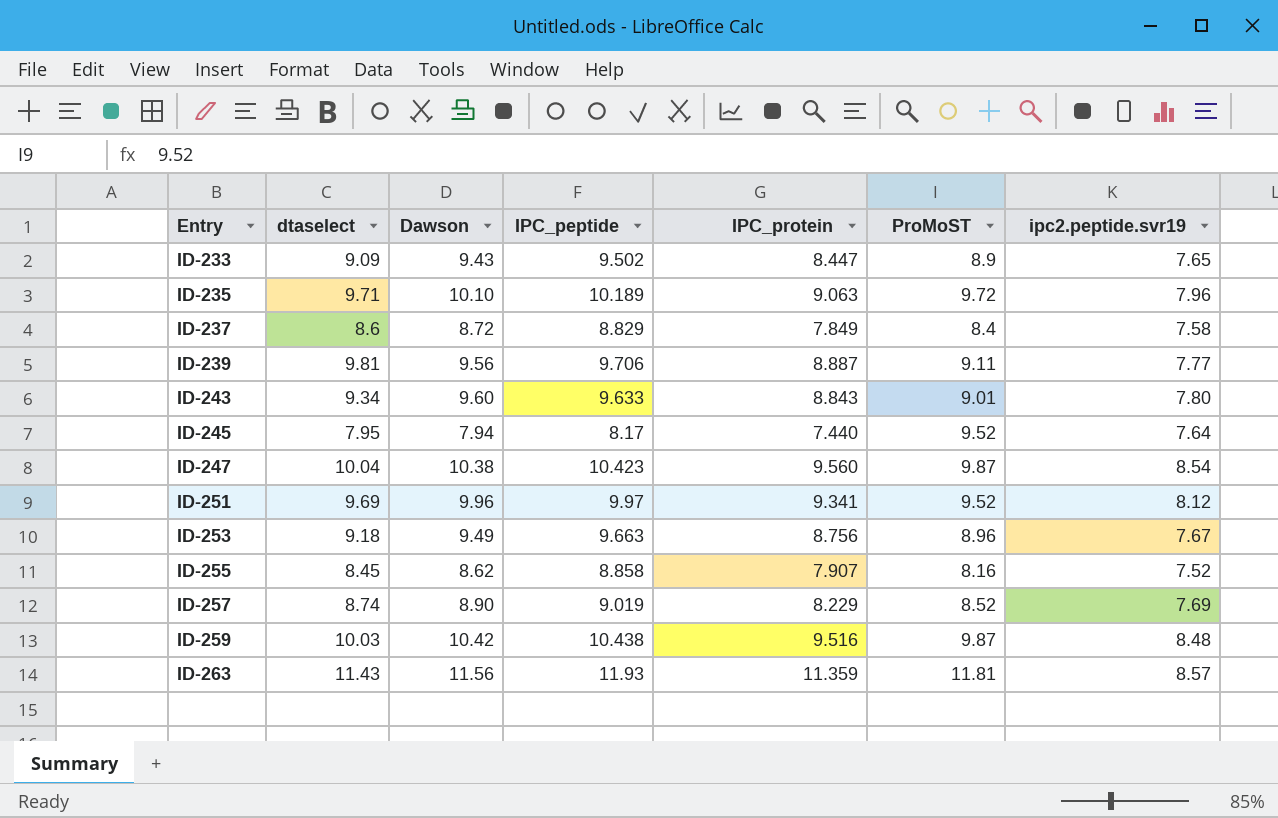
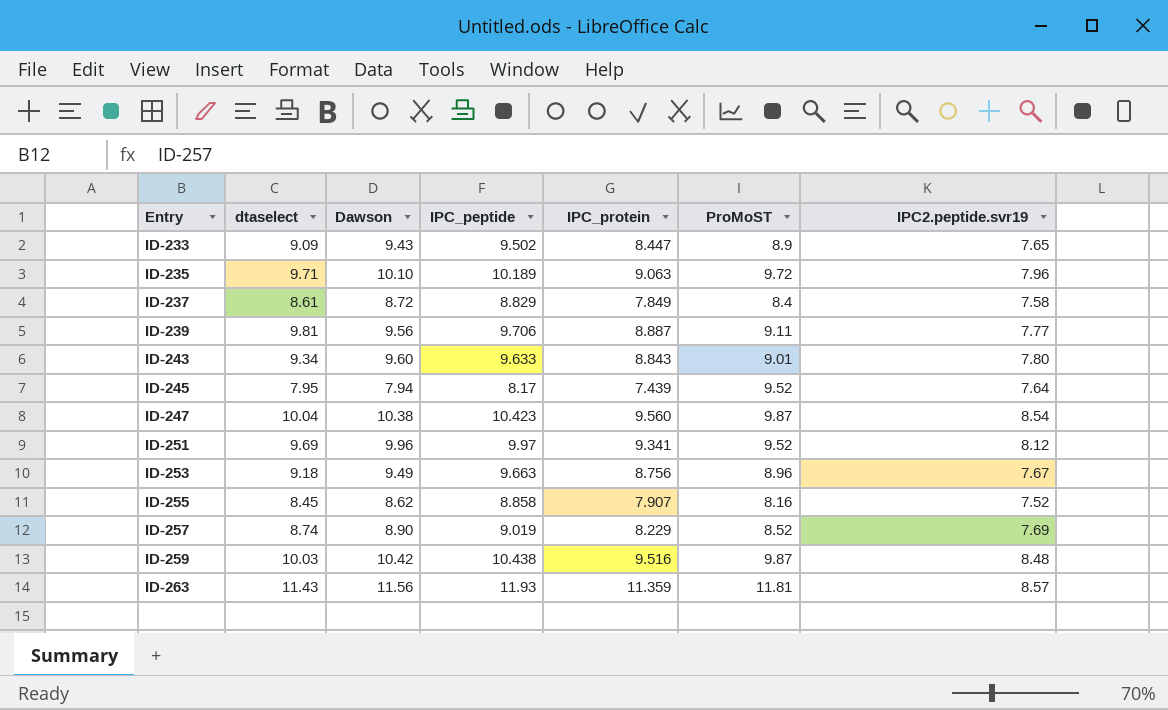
column name: ipc2.peptide.svr19 -> IPC2.peptide.svr19
ID-237 | dtaselect: 8.6 -> 8.61
ID-245 | IPC_protein: 7.440 -> 7.439

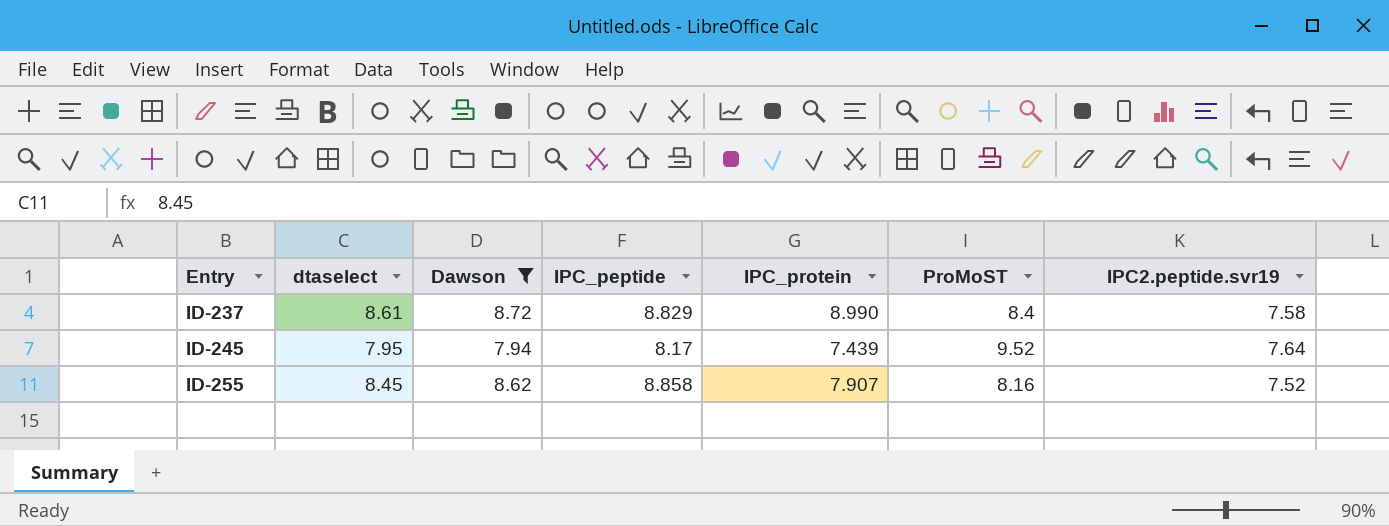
filter: none -> Dawson <= 8.72
ID-237 | IPC_protein: 7.849 -> 8.990

